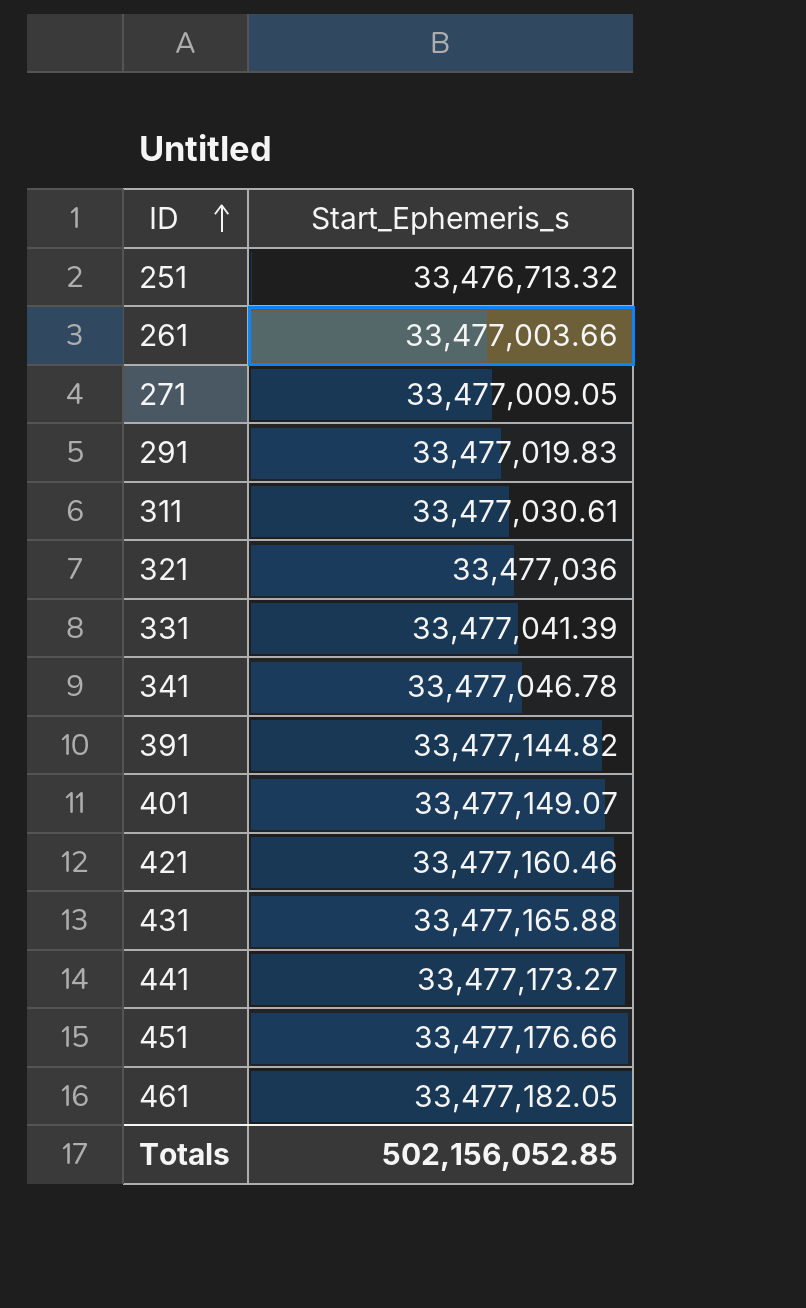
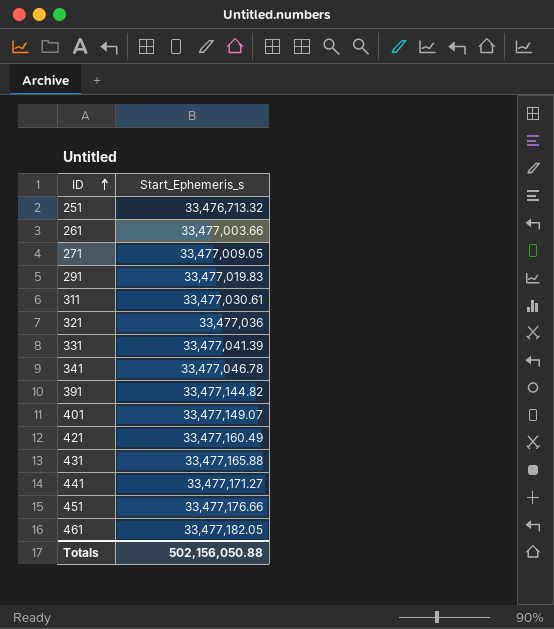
421 | Start_Ephemeris_s: 33,477,160.46 -> 33,477,160.49
441 | Start_Ephemeris_s: 33,477,173.27 -> 33,477,171.27
Totals | Start_Ephemeris_s: 502,156,052.85 -> 502,156,050.88

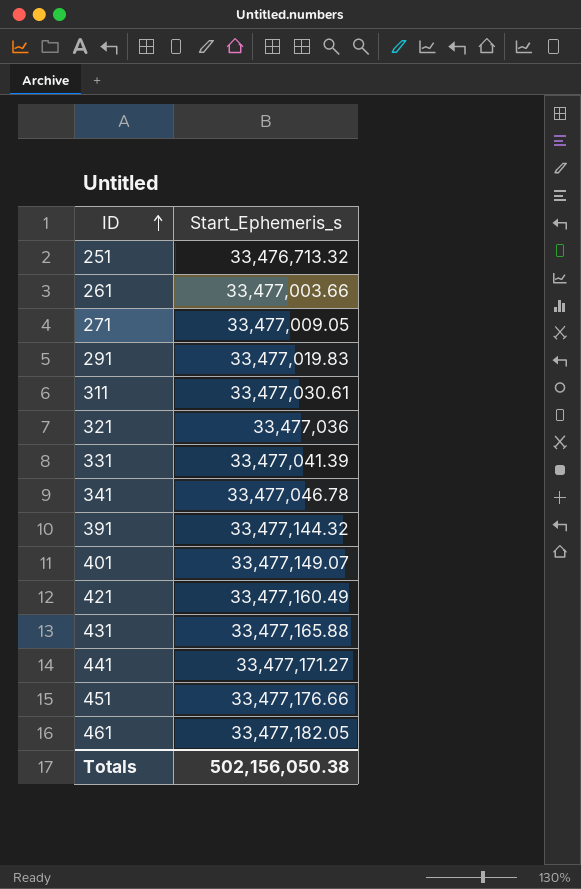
391 | Start_Ephemeris_s: 33,477,144.82 -> 33,477,144.32
Totals | Start_Ephemeris_s: 502,156,050.88 -> 502,156,050.38

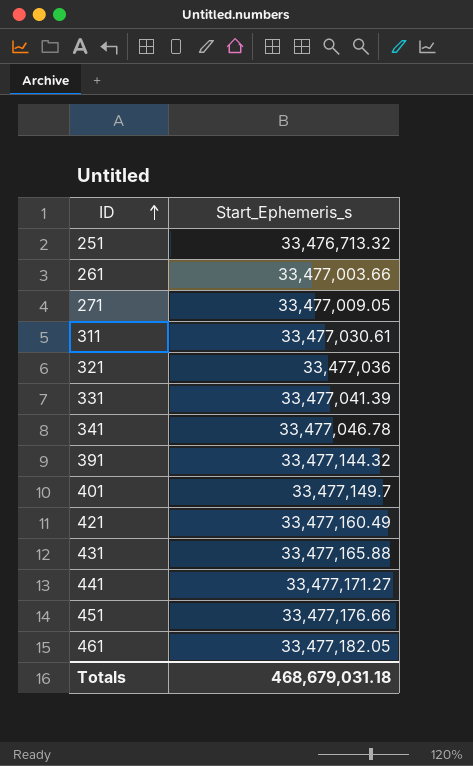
row 291: 33,477,019.83 -> none
401 | Start_Ephemeris_s: 33,477,149.07 -> 33,477,149.7
Totals | Start_Ephemeris_s: 502,156,050.38 -> 468,679,031.18

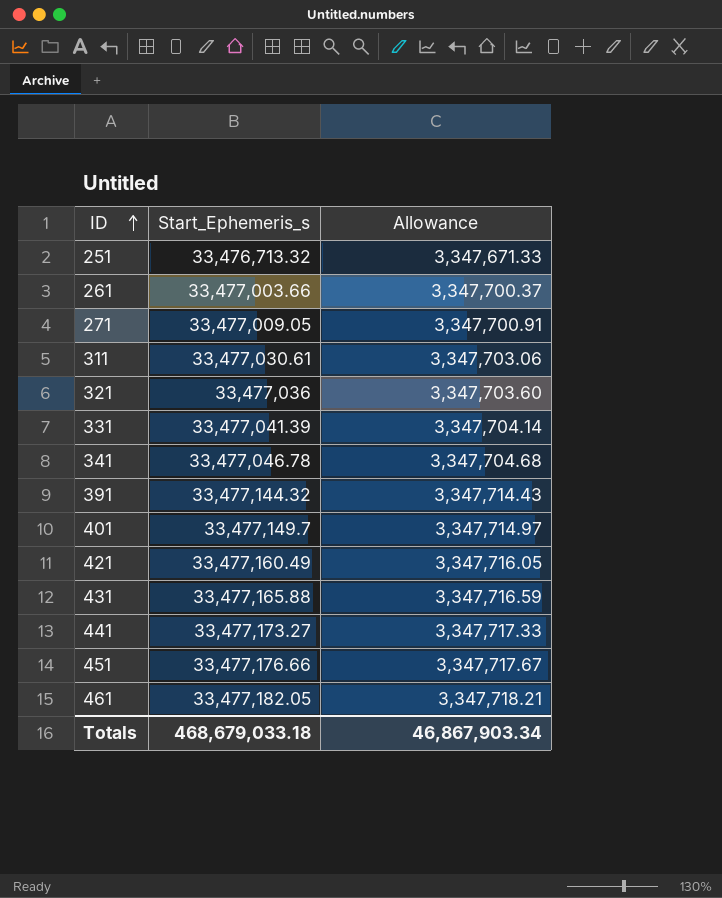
column Allowance | formula: none -> [Start_Ephemeris_s] * 0.1
441 | Start_Ephemeris_s: 33,477,171.27 -> 33,477,173.27
Totals | Start_Ephemeris_s: 468,679,031.18 -> 468,679,033.18

